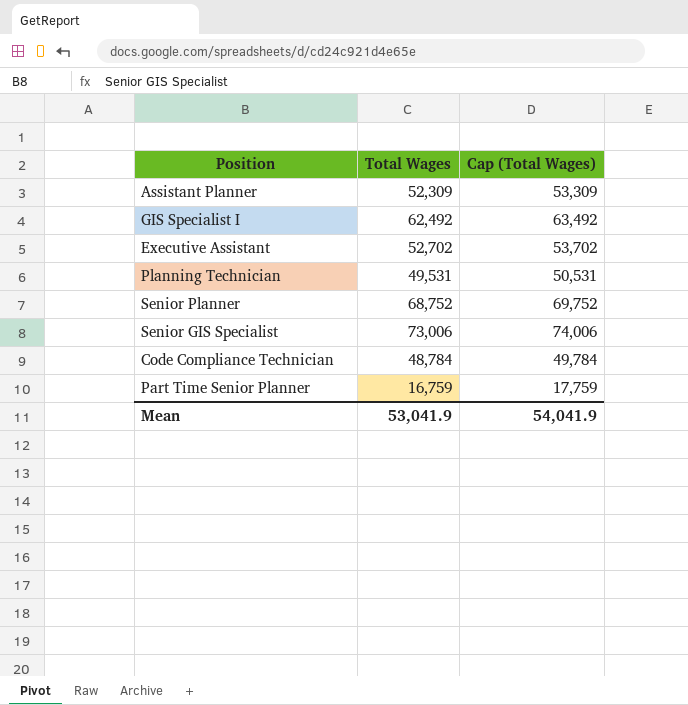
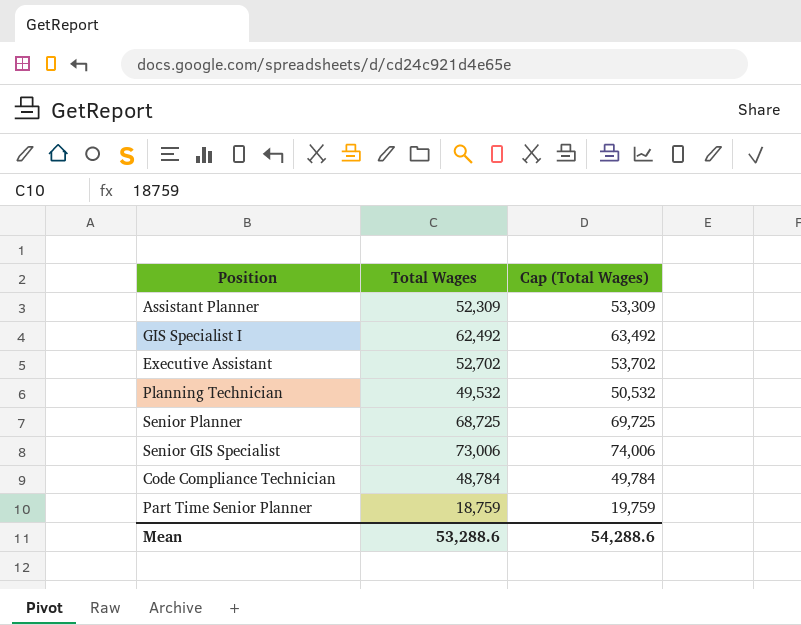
Planning Technician | Total Wages: 49,531 -> 49,532
Planning Technician | Cap (Total Wages): 50,531 -> 50,532
Senior Planner | Total Wages: 68,752 -> 68,725
Senior Planner | Cap (Total Wages): 69,752 -> 69,725
Part Time Senior Planner | Total Wages: 16,759 -> 18,759
Part Time Senior Planner | Cap (Total Wages): 17,759 -> 19,759
Mean | Total Wages: 53,041.9 -> 53,288.6
Mean | Cap (Total Wages): 54,041.9 -> 54,288.6

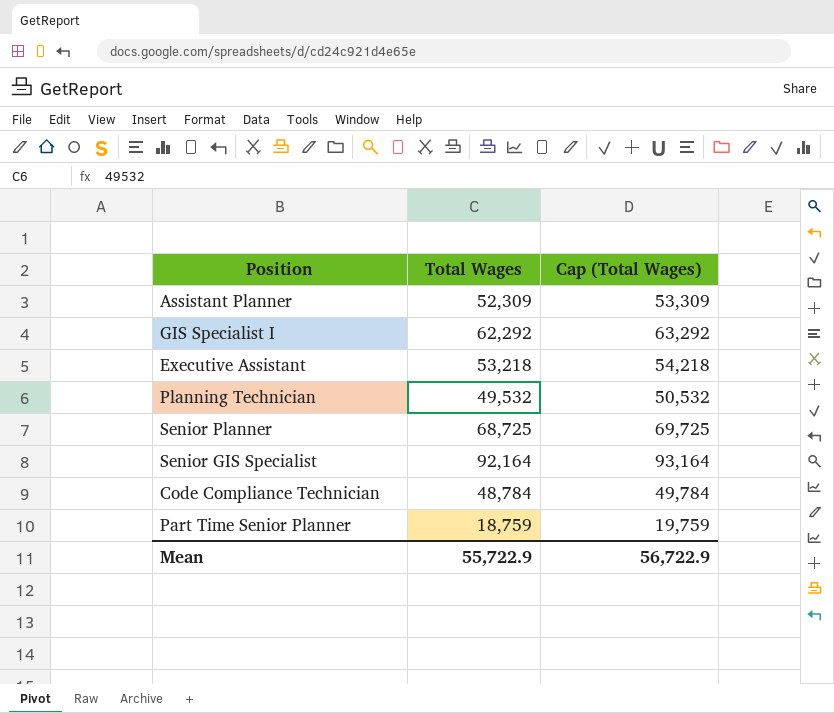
GIS Specialist I | Total Wages: 62,492 -> 62,292
GIS Specialist I | Cap (Total Wages): 63,492 -> 63,292
Executive Assistant | Total Wages: 52,702 -> 53,218
Executive Assistant | Cap (Total Wages): 53,702 -> 54,218
Senior GIS Specialist | Total Wages: 73,006 -> 92,164
Senior GIS Specialist | Cap (Total Wages): 74,006 -> 93,164
Mean | Total Wages: 53,288.6 -> 55,722.9
Mean | Cap (Total Wages): 54,288.6 -> 56,722.9

